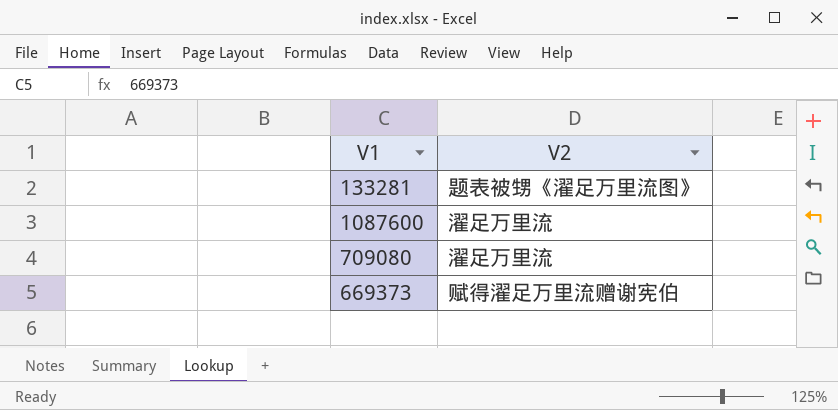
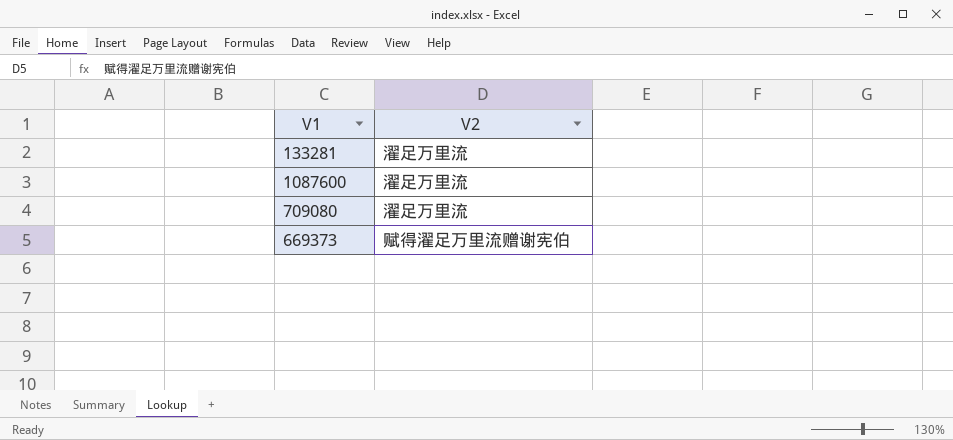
133281 | V2: 题表被甥《濯足万里流图》 -> 濯足万里流

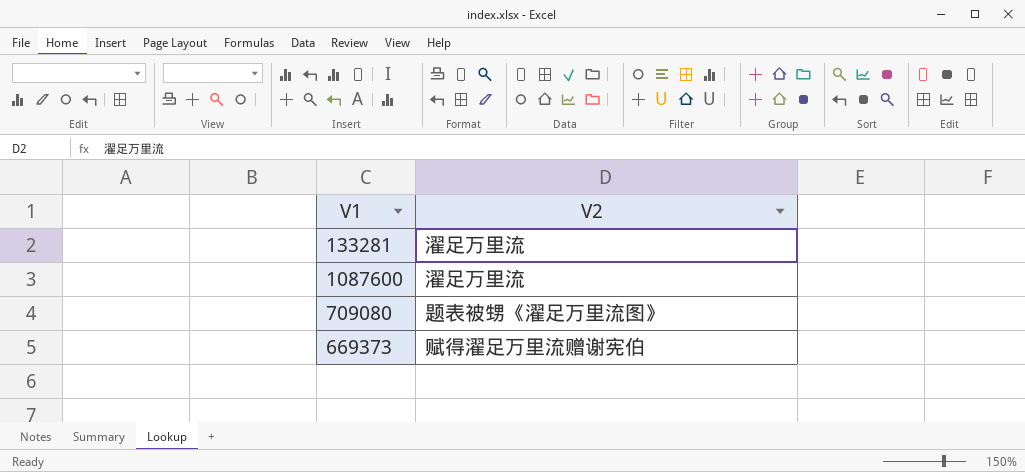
709080 | V2: 濯足万里流 -> 题表被甥《濯足万里流图》

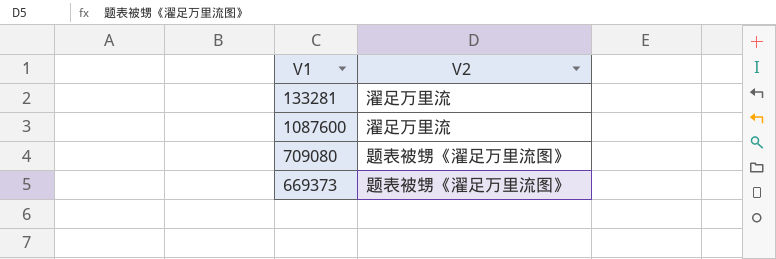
669373 | V2: 赋得濯足万里流赠谢宪伯 -> 题表被甥《濯足万里流图》

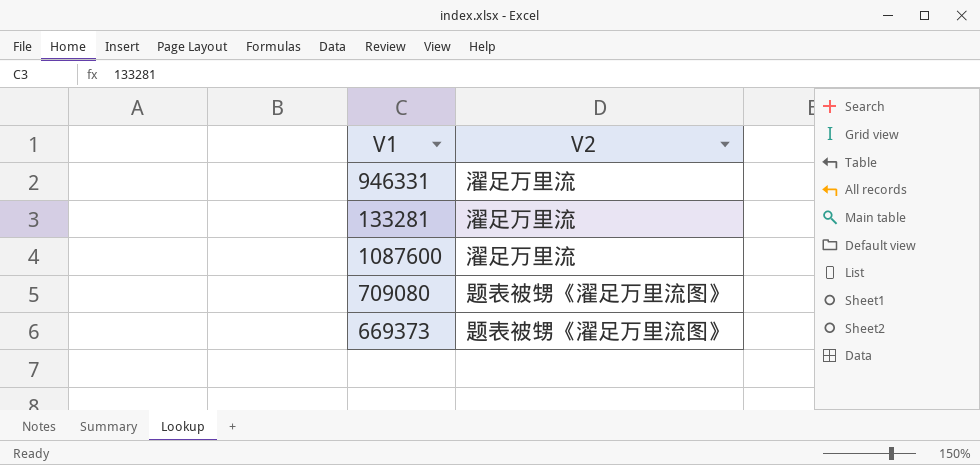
row 946331: none -> 濯足万里流

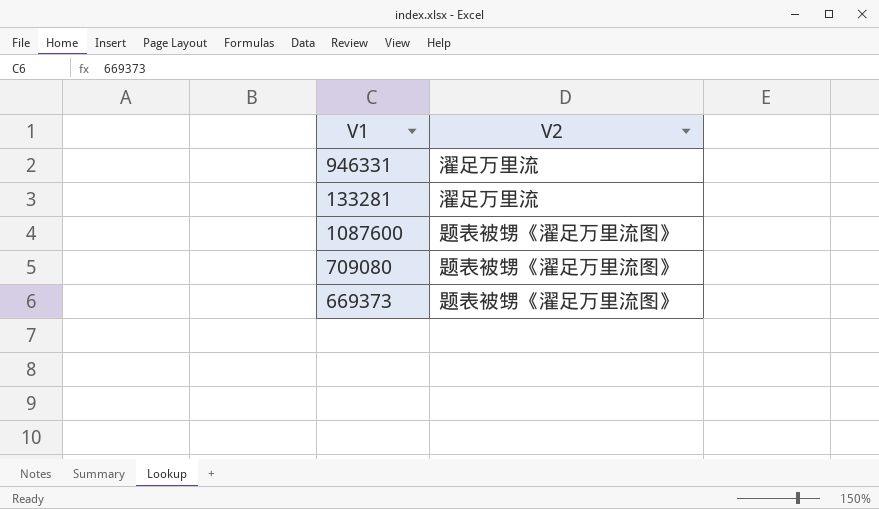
1087600 | V2: 濯足万里流 -> 题表被甥《濯足万里流图》

